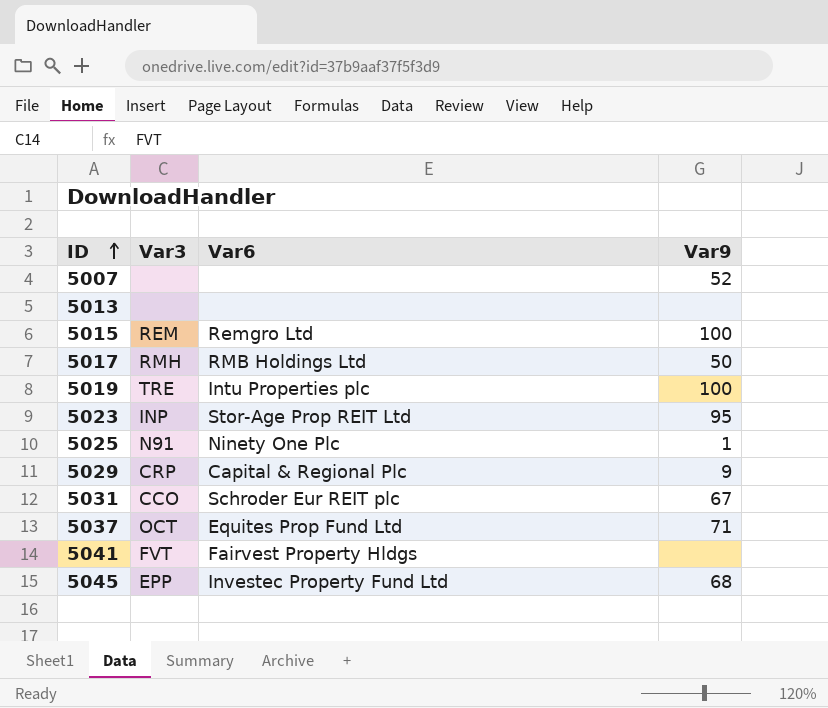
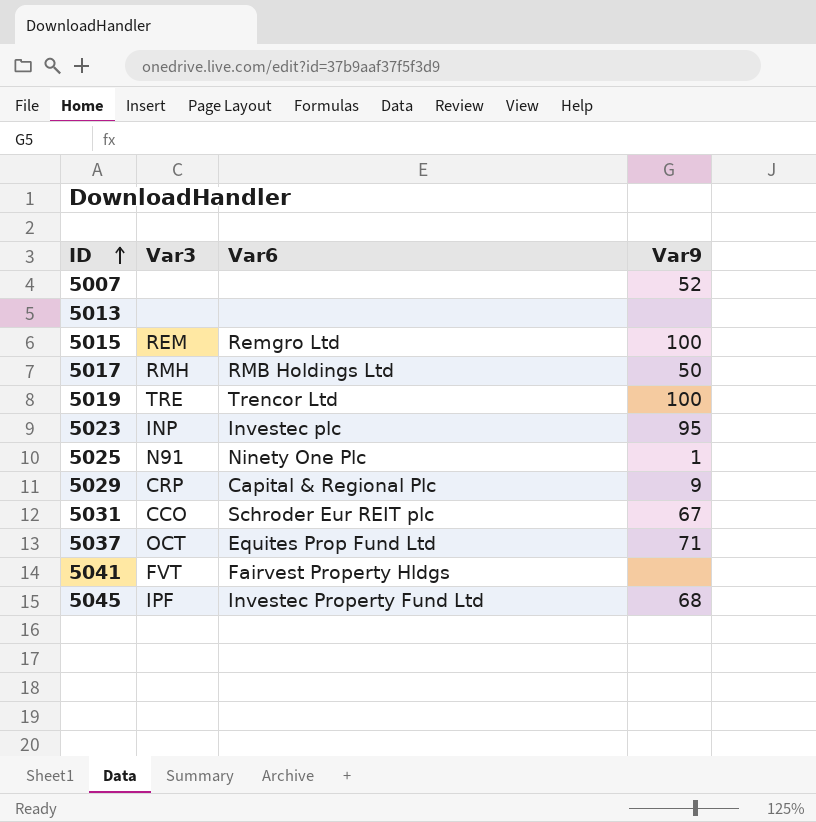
5019 | Var6: Intu Properties plc -> Trencor Ltd
5023 | Var6: Stor-Age Prop REIT Ltd -> Investec plc
5045 | Var3: EPP -> IPF

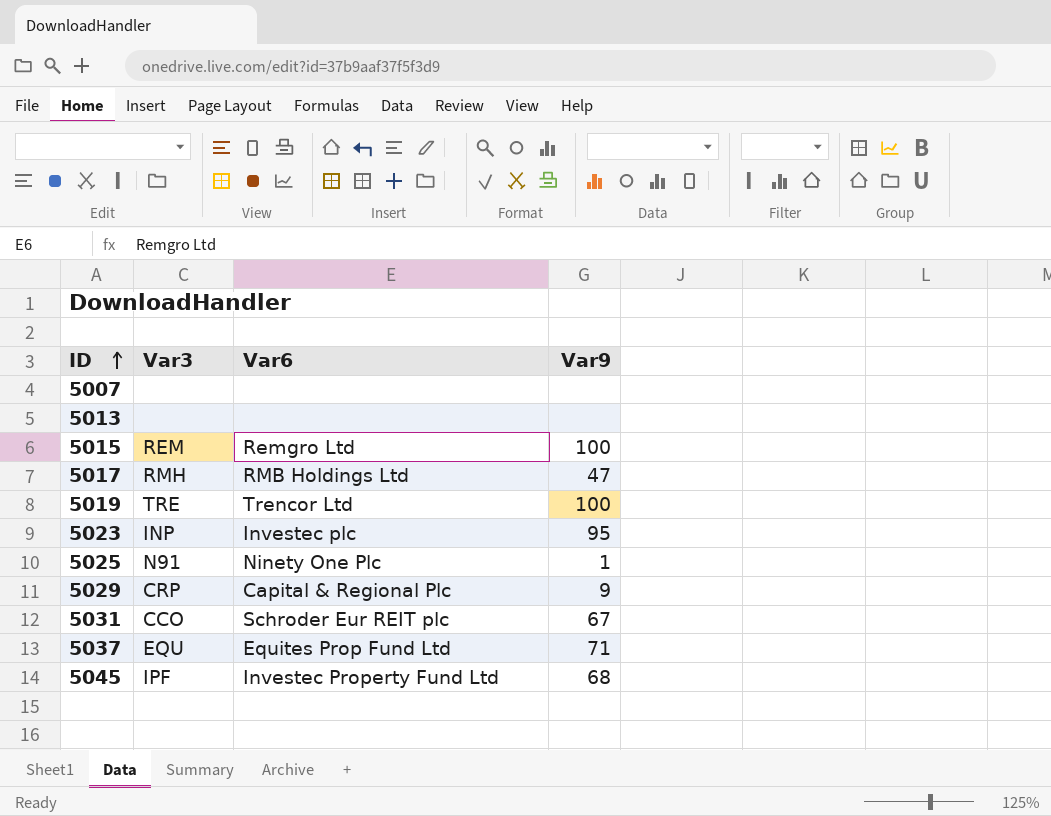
row 5041: FVT | Fairvest Property Hldgs | none -> none
5007 | Var9: 52 -> none
5017 | Var9: 50 -> 47
5037 | Var3: OCT -> EQU

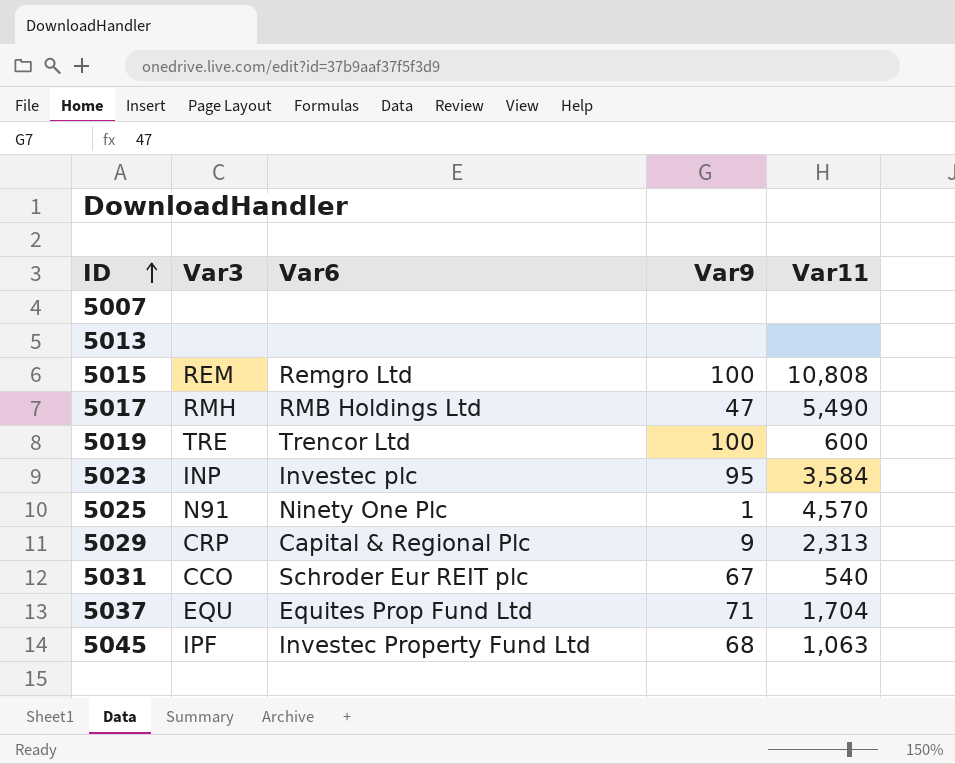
column Var11 | position: none -> 5

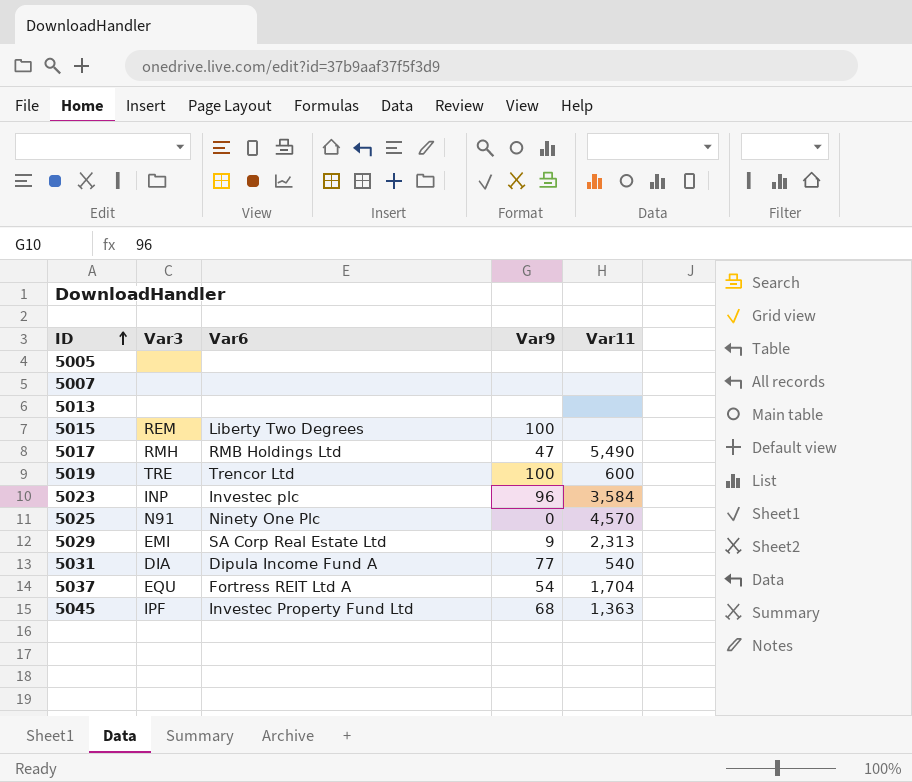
row 5005: none -> none | none | none | none
5015 | Var6: Remgro Ltd -> Liberty Two Degrees
5015 | Var11: 10,808 -> none
5023 | Var9: 95 -> 96
5025 | Var9: 1 -> 0
5029 | Var3: CRP -> EMI
5029 | Var6: Capital & Regional Plc -> SA Corp Real Estate Ltd
5031 | Var3: CCO -> DIA
5031 | Var6: Schroder Eur REIT plc -> Dipula Income Fund A
5031 | Var9: 67 -> 77
5037 | Var6: Equites Prop Fund Ltd -> Fortress REIT Ltd A
5037 | Var9: 71 -> 54
5045 | Var11: 1,063 -> 1,363

